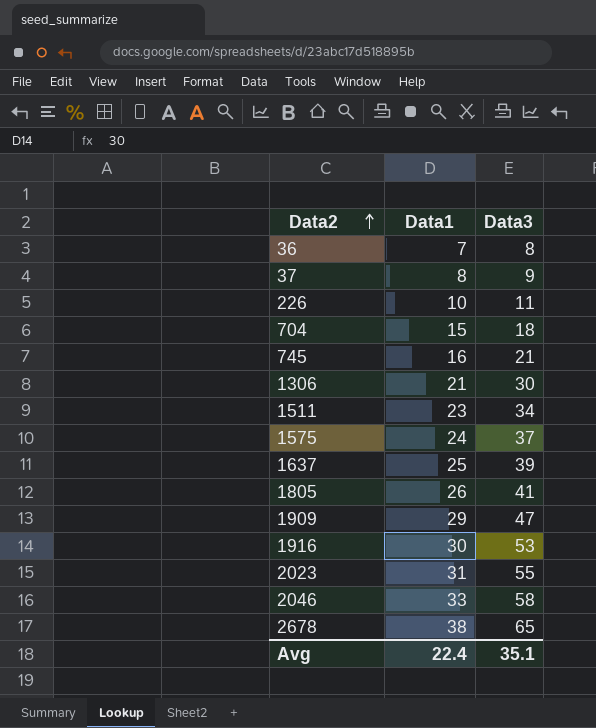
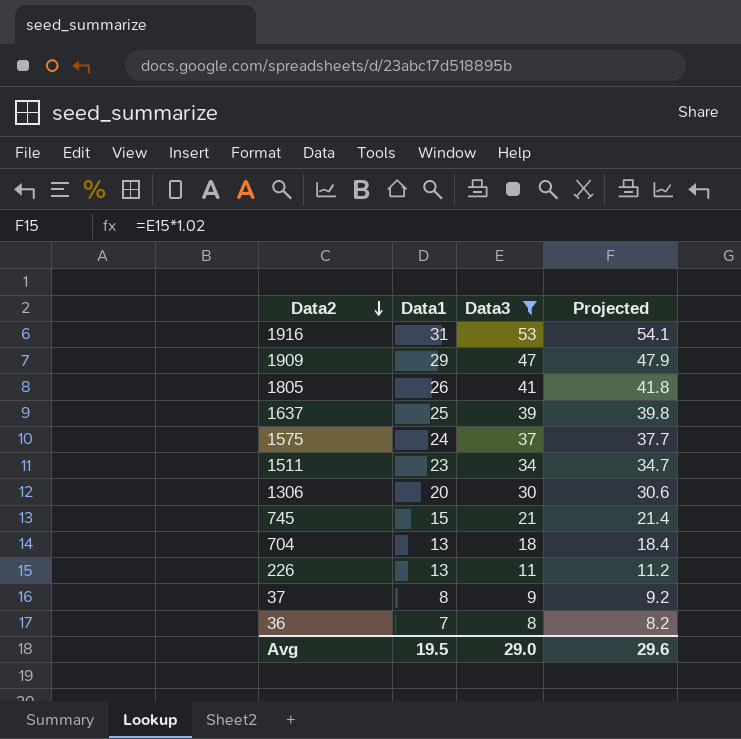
filter: none -> Data3 <= 53
row order: Data2 ascending -> Data2 descending
column Projected | formula: none -> [Data3] * 1.02
1916 | Data1: 30 -> 31
1306 | Data1: 21 -> 20
745 | Data1: 16 -> 15
704 | Data1: 15 -> 13
226 | Data1: 10 -> 13
Avg | Data1: 22.4 -> 19.5
Avg | Data3: 35.1 -> 29.0

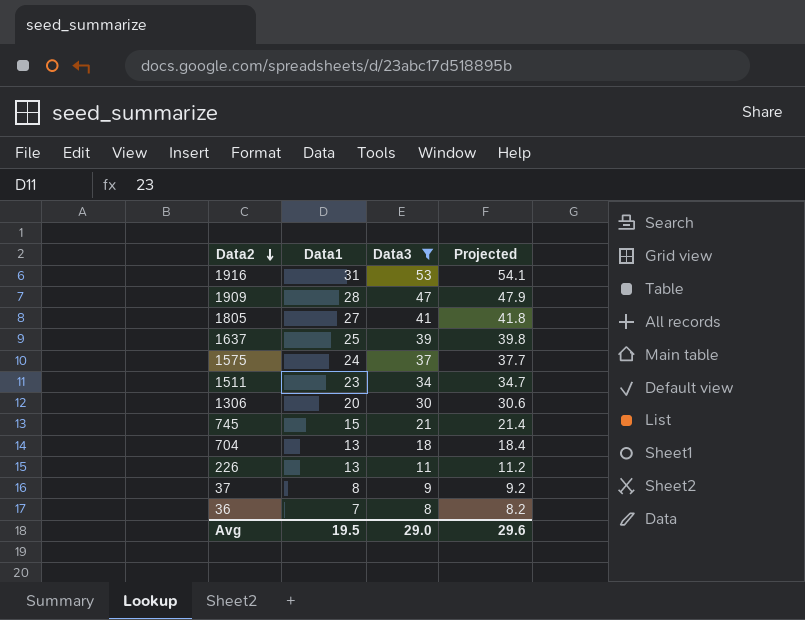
1909 | Data1: 29 -> 28
1805 | Data1: 26 -> 27

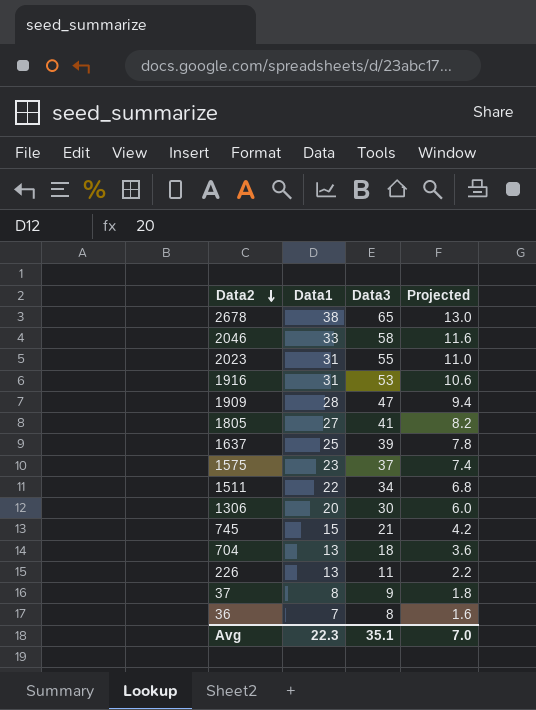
filter: Data3 <= 53 -> none
column Projected | formula: [Data3] * 1.02 -> [Data3] * 0.2
1575 | Data1: 24 -> 23
1511 | Data1: 23 -> 22
Avg | Data1: 19.5 -> 22.3
Avg | Data3: 29.0 -> 35.1
Avg | Projected: 29.6 -> 7.0

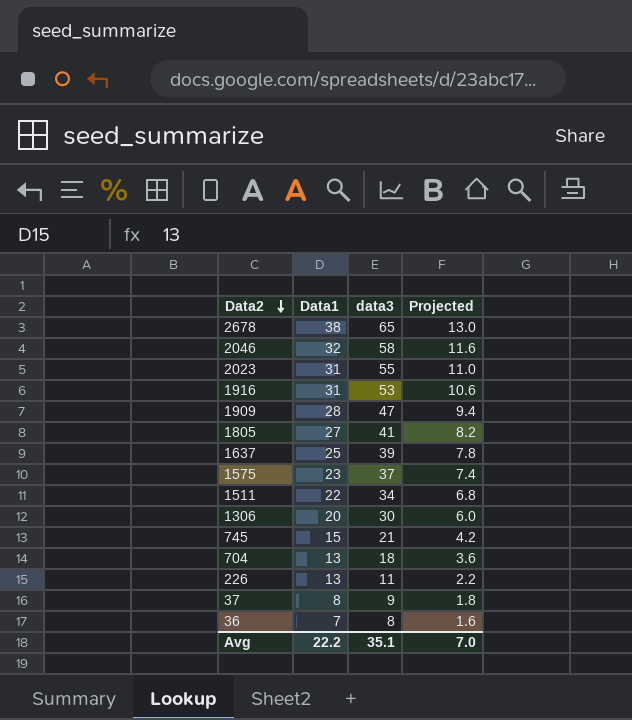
column name: Data3 -> data3
2046 | Data1: 33 -> 32
Avg | Data1: 22.3 -> 22.2

